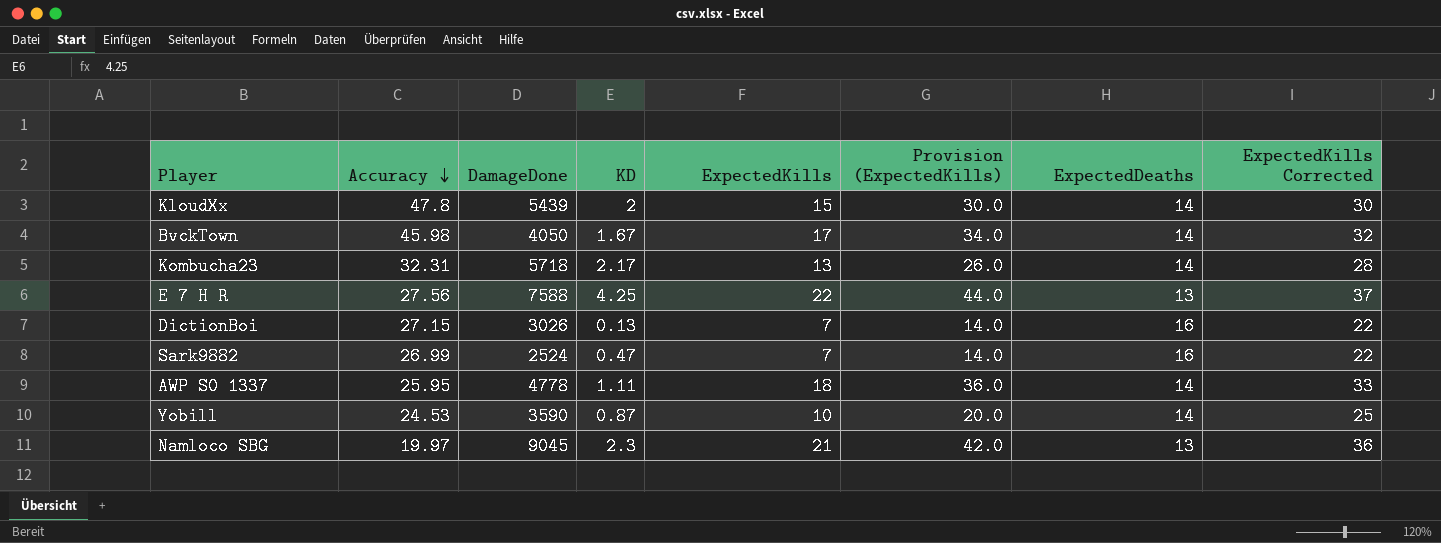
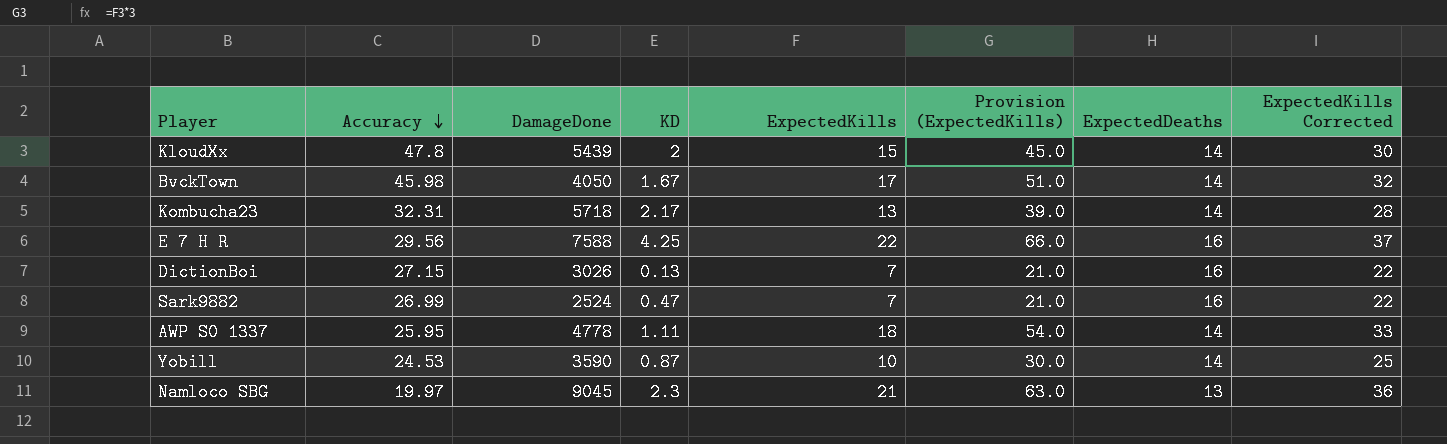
column Provision (ExpectedKills) | formula: [ExpectedKills] * 2 -> [ExpectedKills] * 3
E 7 H R | Accuracy: 27.56 -> 29.56
E 7 H R | ExpectedDeaths: 13 -> 16

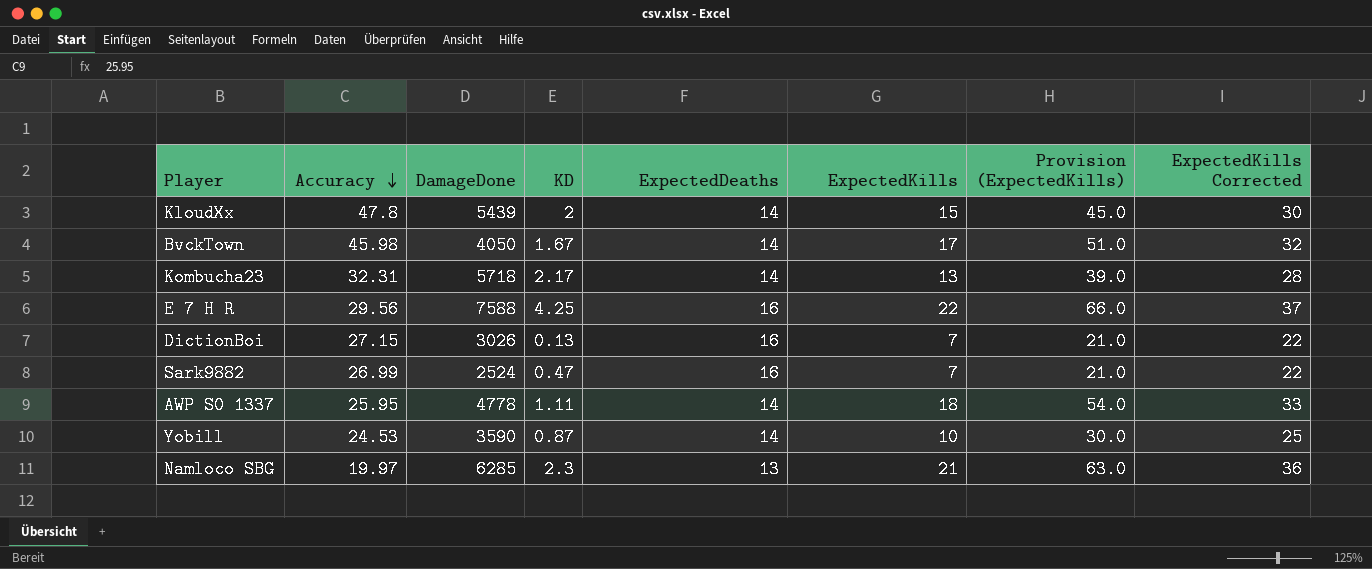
column ExpectedDeaths | position: 7 -> 5
Namloco SBG | DamageDone: 9045 -> 6285

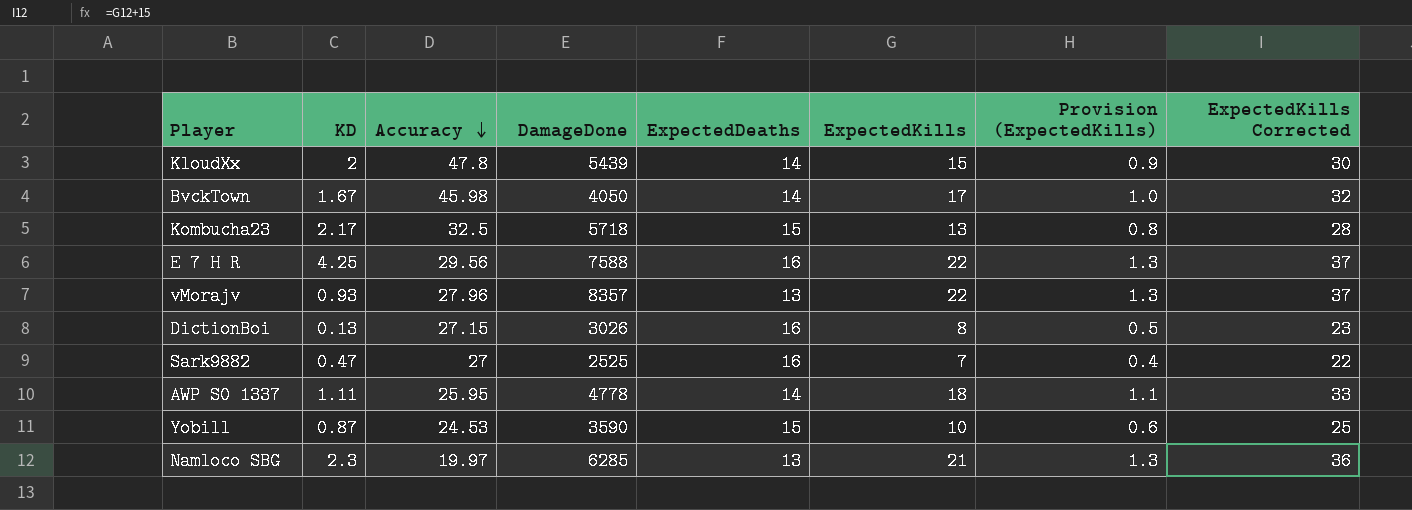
column KD | position: 4 -> 2
column Provision (ExpectedKills) | formula: [ExpectedKills] * 3 -> [ExpectedKills] * 0.06
Kombucha23 | Accuracy: 32.31 -> 32.5
Kombucha23 | ExpectedDeaths: 14 -> 15
row vMorajv: none -> 0.93 | 27.96 | 8357 | 13 | 22 | 1.3 | 37
DictionBoi | ExpectedKills: 7 -> 8
DictionBoi | ExpectedKills Corrected: 22 -> 23
Sark9882 | Accuracy: 26.99 -> 27
Sark9882 | DamageDone: 2524 -> 2525
Yobill | ExpectedDeaths: 14 -> 15

